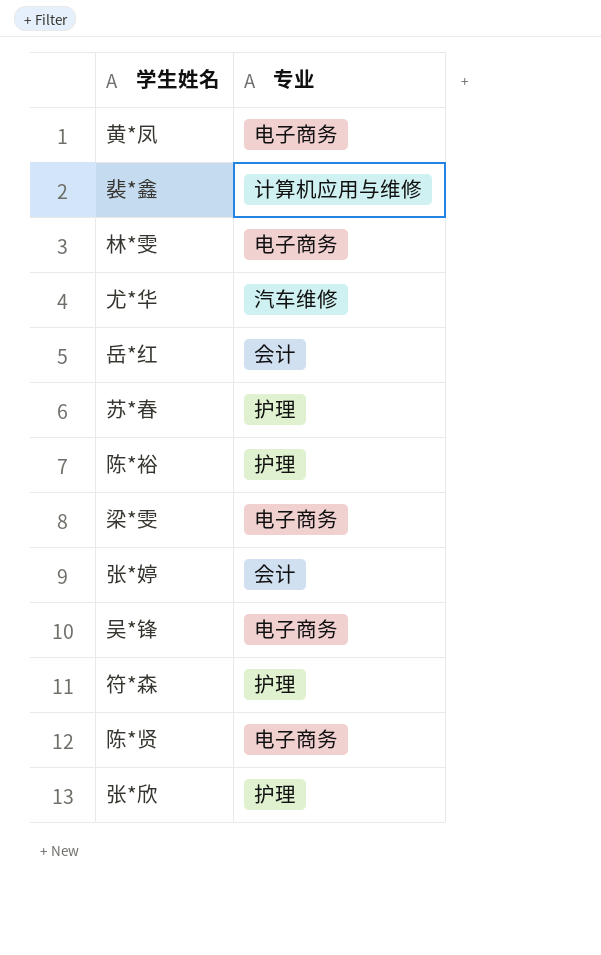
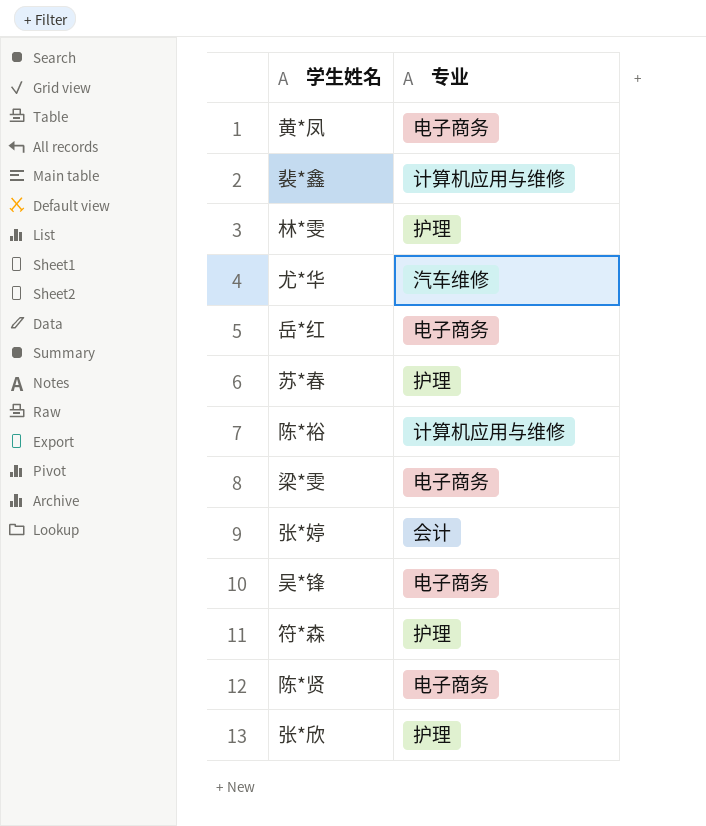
林*雯 | 专业: 电子商务 -> 护理
岳*红 | 专业: 会计 -> 电子商务
陈*裕 | 专业: 护理 -> 计算机应用与维修

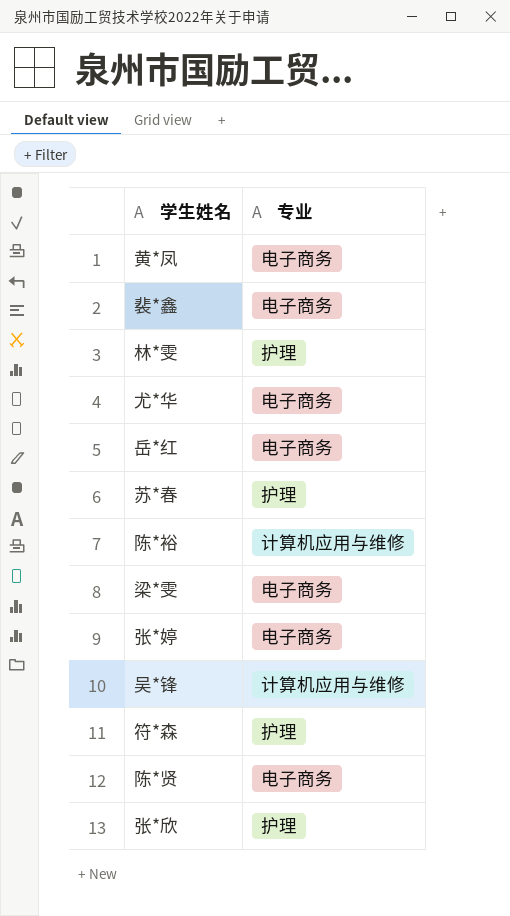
裴*鑫 | 专业: 计算机应用与维修 -> 电子商务
尤*华 | 专业: 汽车维修 -> 电子商务
张*婷 | 专业: 会计 -> 电子商务
吴*锋 | 专业: 电子商务 -> 计算机应用与维修

